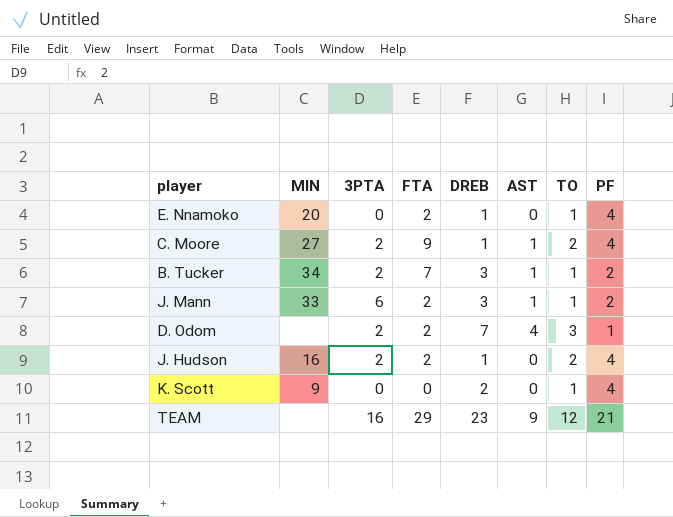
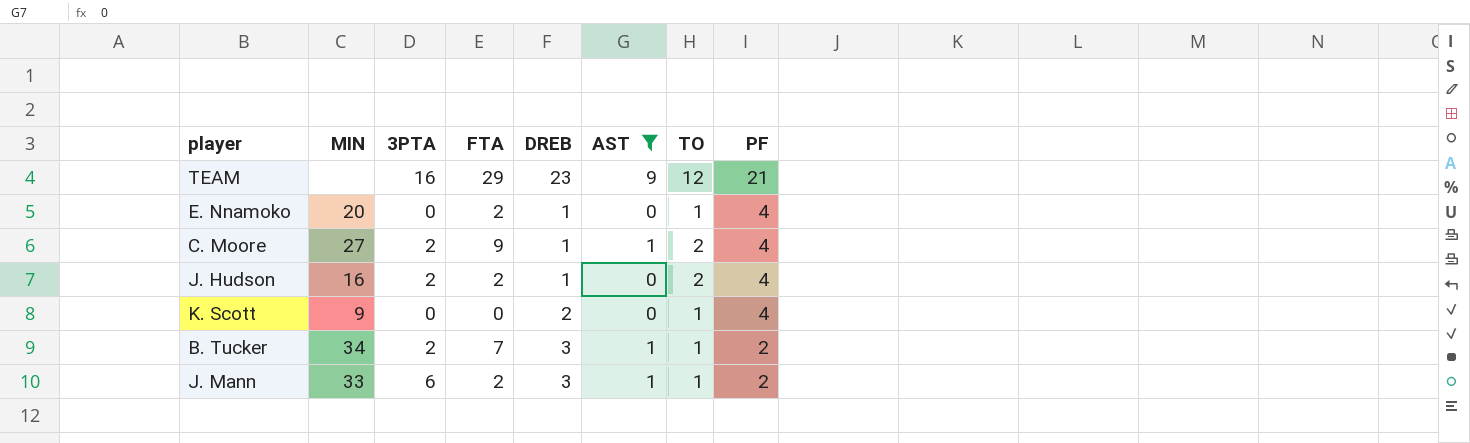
filter: none -> AST != 4
row order: none -> PF descending

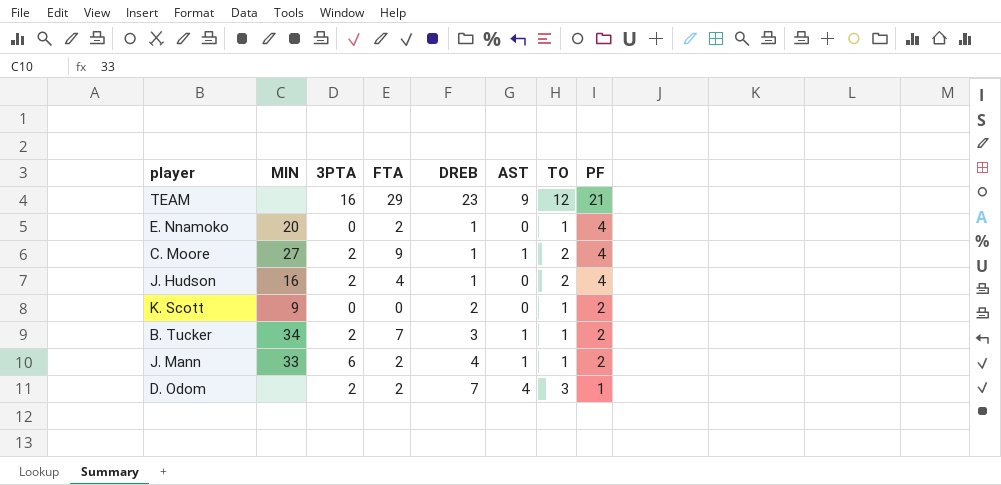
filter: AST != 4 -> none
J. Hudson | FTA: 2 -> 4
K. Scott | PF: 4 -> 2
J. Mann | DREB: 3 -> 4

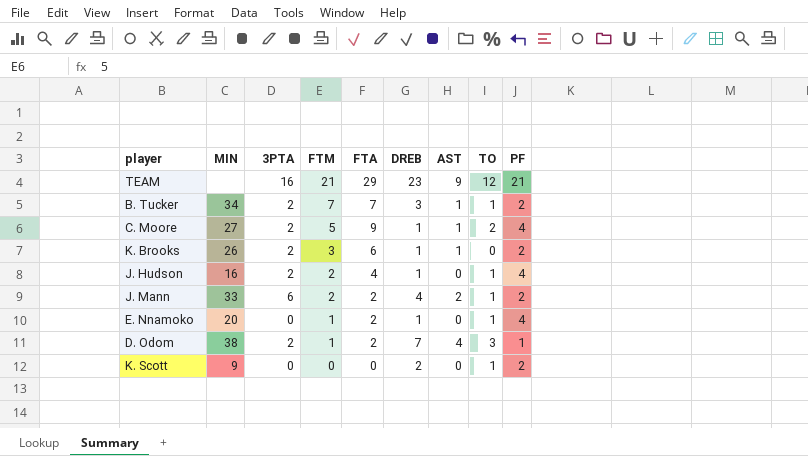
row order: PF descending -> FTM descending
column FTM | position: none -> 4
row K. Brooks: none -> 26 | 2 | 3 | 6 | 1 | 1 | 0 | 2
J. Hudson | TO: 2 -> 1
J. Mann | AST: 1 -> 2
D. Odom | MIN: none -> 38

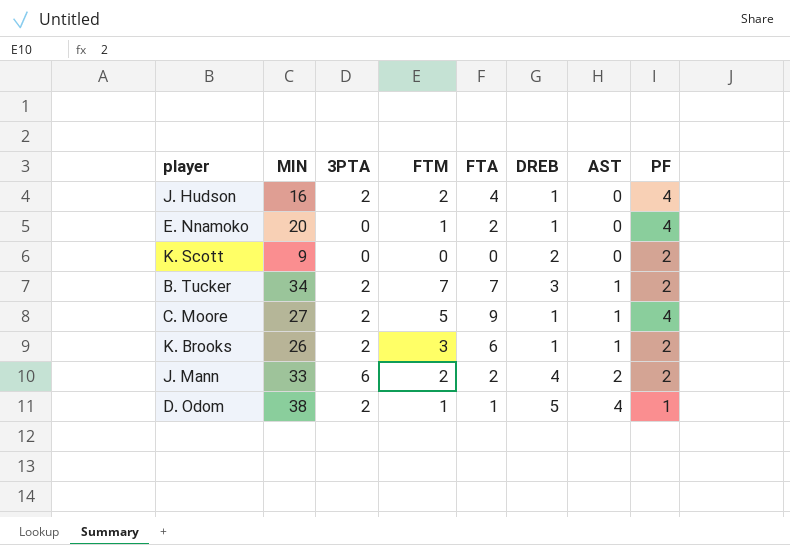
row order: FTM descending -> AST ascending
column TO | position: 8 -> none
row TEAM: none | 16 | 21 | 29 | 23 | 9 | 12 | 21 -> none
D. Odom | FTA: 2 -> 1
D. Odom | DREB: 7 -> 5

